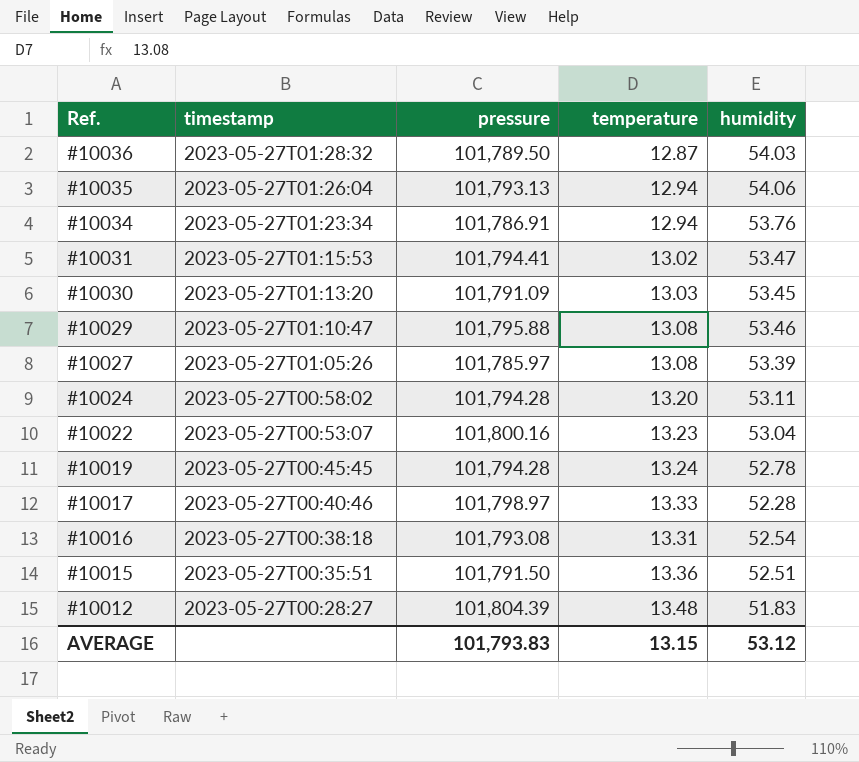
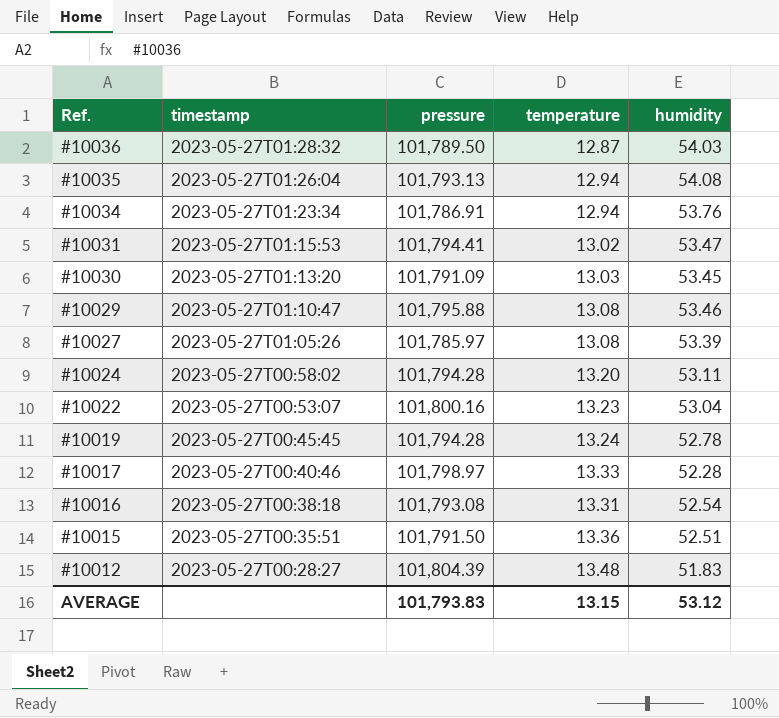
#10035 | humidity: 54.06 -> 54.08

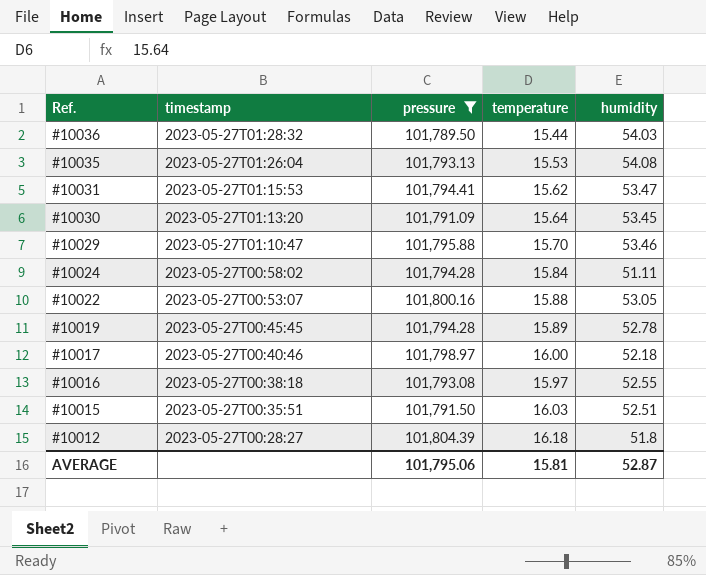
filter: none -> pressure >= 101,789.50
#10036 | temperature: 12.87 -> 15.44
#10035 | temperature: 12.94 -> 15.53
#10031 | temperature: 13.02 -> 15.62
#10030 | temperature: 13.03 -> 15.64
#10029 | temperature: 13.08 -> 15.70
#10024 | temperature: 13.20 -> 15.84
#10024 | humidity: 53.11 -> 51.11
#10022 | temperature: 13.23 -> 15.88
#10022 | humidity: 53.04 -> 53.05
#10019 | temperature: 13.24 -> 15.89
#10017 | temperature: 13.33 -> 16.00
#10017 | humidity: 52.28 -> 52.18
#10016 | temperature: 13.31 -> 15.97
#10016 | humidity: 52.54 -> 52.55
#10015 | temperature: 13.36 -> 16.03
#10012 | temperature: 13.48 -> 16.18
#10012 | humidity: 51.83 -> 51.8
AVERAGE | pressure: 101,793.83 -> 101,795.06
AVERAGE | temperature: 13.15 -> 15.81
AVERAGE | humidity: 53.12 -> 52.87

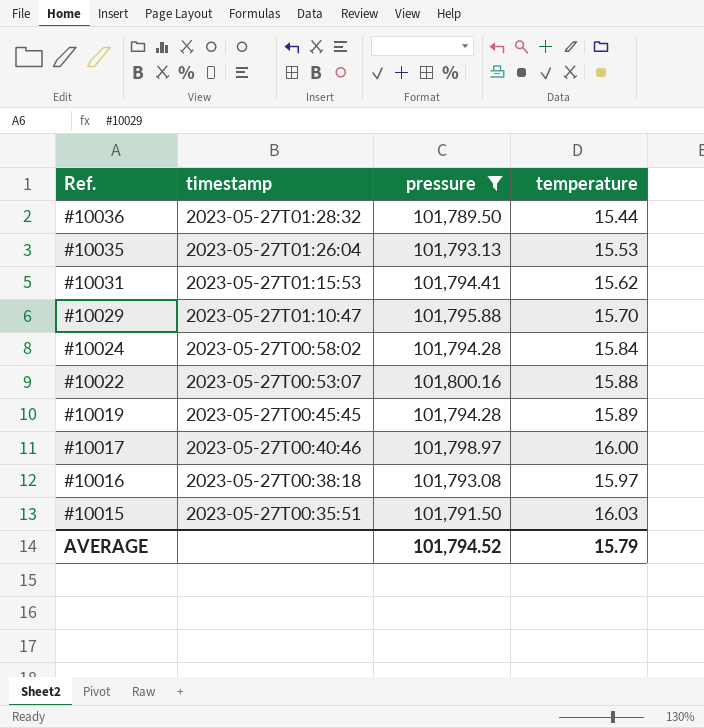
column humidity | position: 5 -> none
row #10030: 2023-05-27T01:13:20 | 101,791.09 | 15.64 | 53.45 -> none
row #10012: 2023-05-27T00:28:27 | 101,804.39 | 16.18 | 51.8 -> none
AVERAGE | pressure: 101,795.06 -> 101,794.52
AVERAGE | temperature: 15.81 -> 15.79

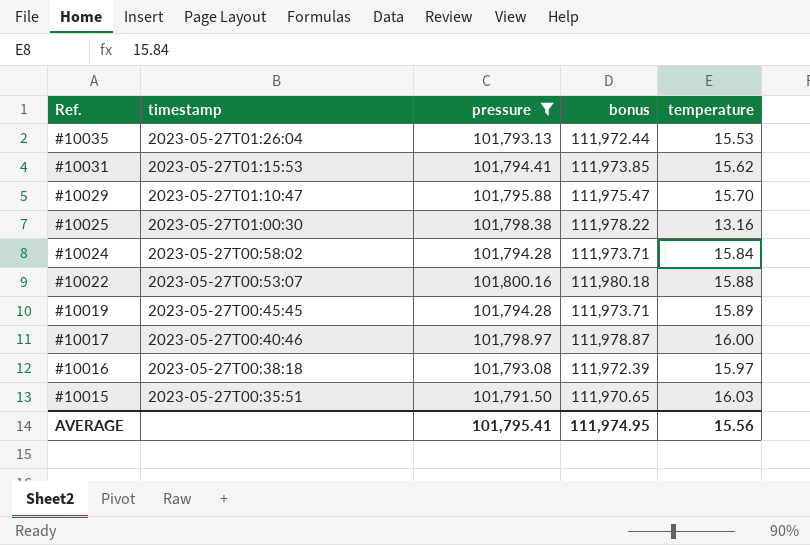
column bonus | formula: none -> [pressure] * 1.1
row #10036: 2023-05-27T01:28:32 | 101,789.50 | 15.44 -> none
row #10025: none -> 2023-05-27T01:00:30 | 101,798.38 | 111,978.22 | 13.16
AVERAGE | pressure: 101,794.52 -> 101,795.41
AVERAGE | temperature: 15.79 -> 15.56

